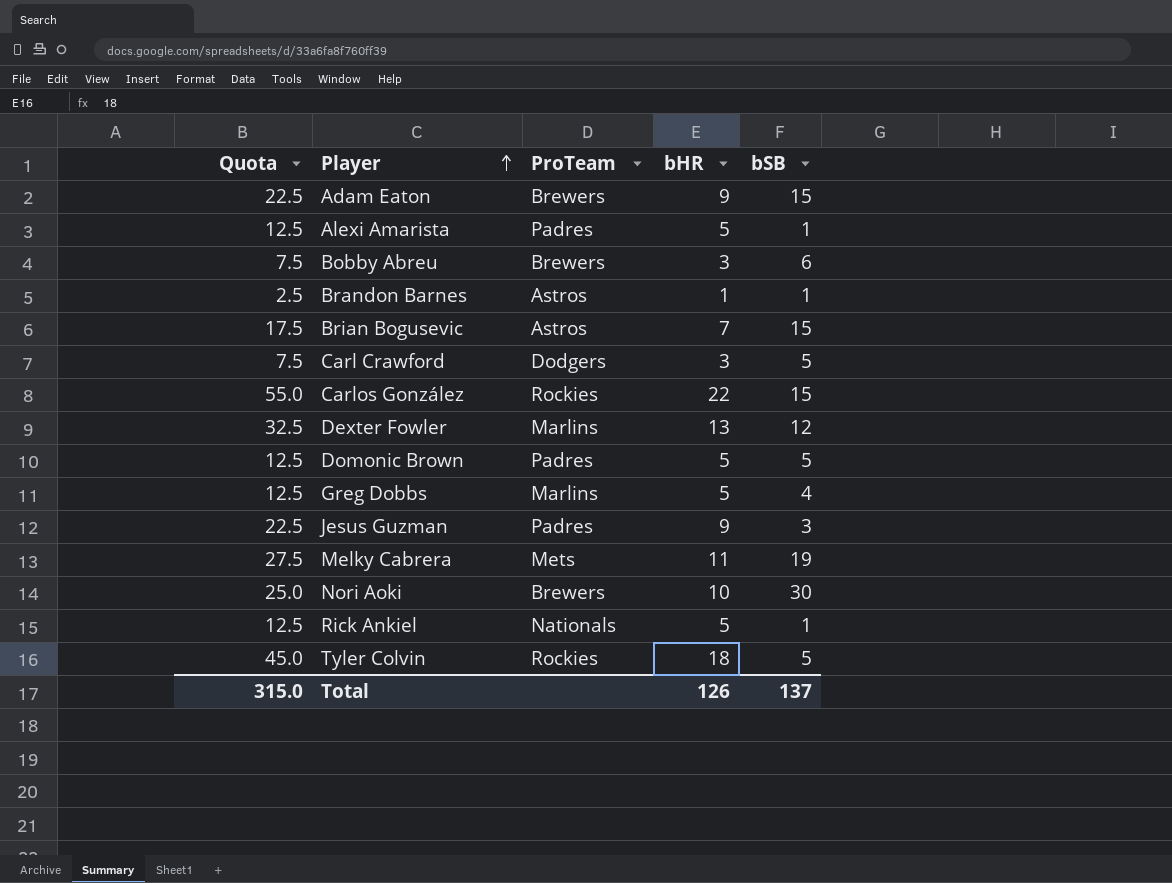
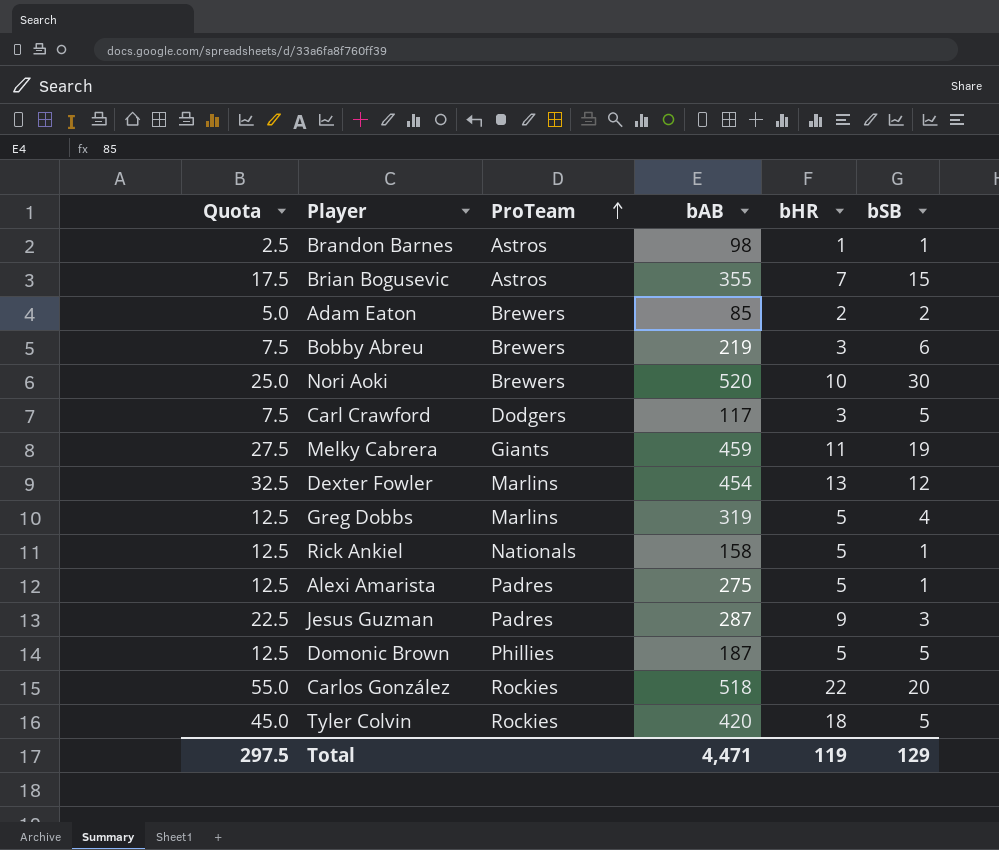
row order: Player ascending -> ProTeam ascending
column bAB | position: none -> 4
Adam Eaton | Quota: 22.5 -> 5.0
Adam Eaton | bHR: 9 -> 2
Adam Eaton | bSB: 15 -> 2
Melky Cabrera | ProTeam: Mets -> Giants
Domonic Brown | ProTeam: Padres -> Phillies
Carlos González | bSB: 15 -> 20
Total | Quota: 315.0 -> 297.5
Total | bHR: 126 -> 119
Total | bSB: 137 -> 129

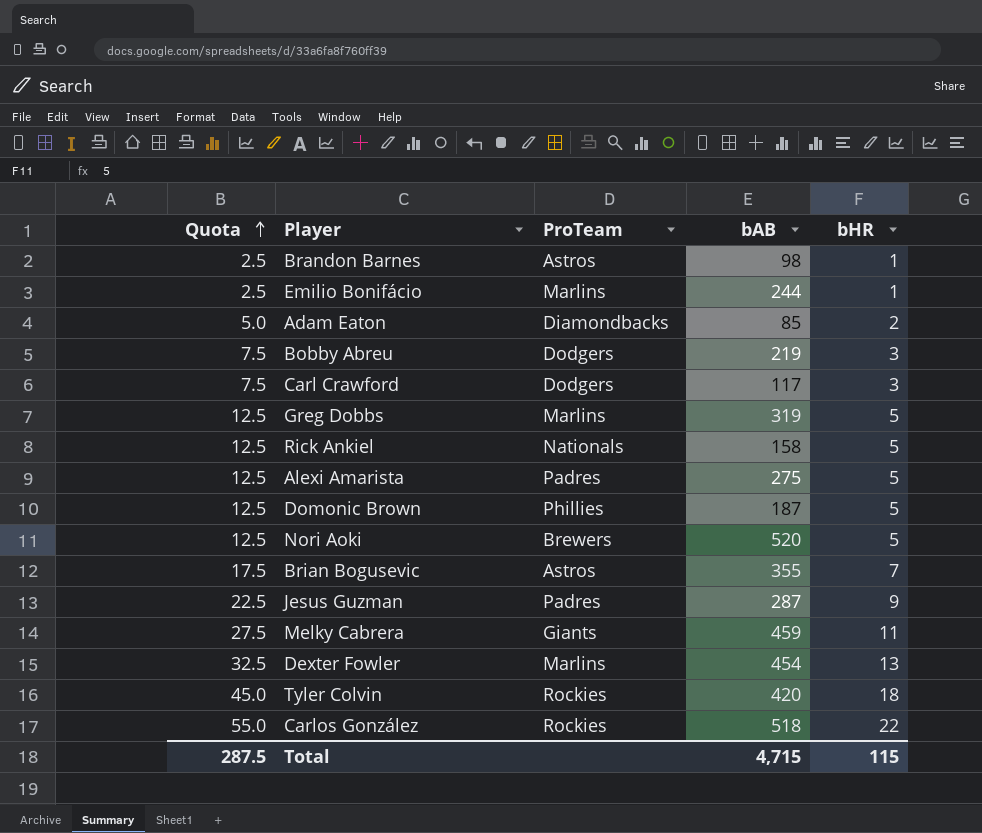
row order: ProTeam ascending -> Quota ascending
column bSB | position: 6 -> none
row Emilio Bonifácio: none -> 2.5 | Marlins | 244 | 1
Adam Eaton | ProTeam: Brewers -> Diamondbacks
Bobby Abreu | ProTeam: Brewers -> Dodgers
Nori Aoki | Quota: 25.0 -> 12.5
Nori Aoki | bHR: 10 -> 5
Total | Quota: 297.5 -> 287.5
Total | bAB: 4,471 -> 4,715
Total | bHR: 119 -> 115

